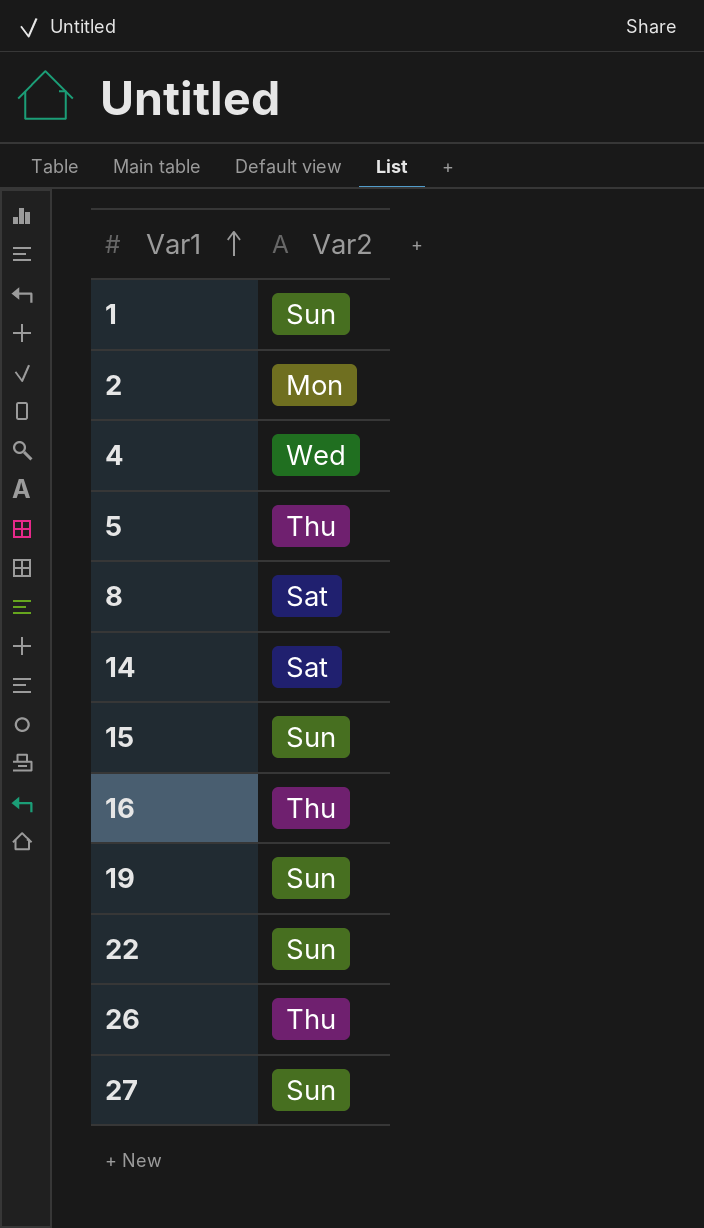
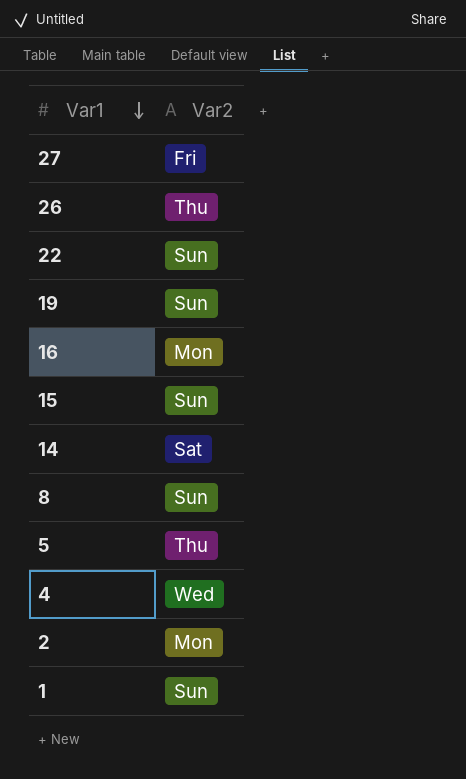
row order: Var1 ascending -> Var1 descending
27 | Var2: Sun -> Fri
16 | Var2: Thu -> Mon
8 | Var2: Sat -> Sun

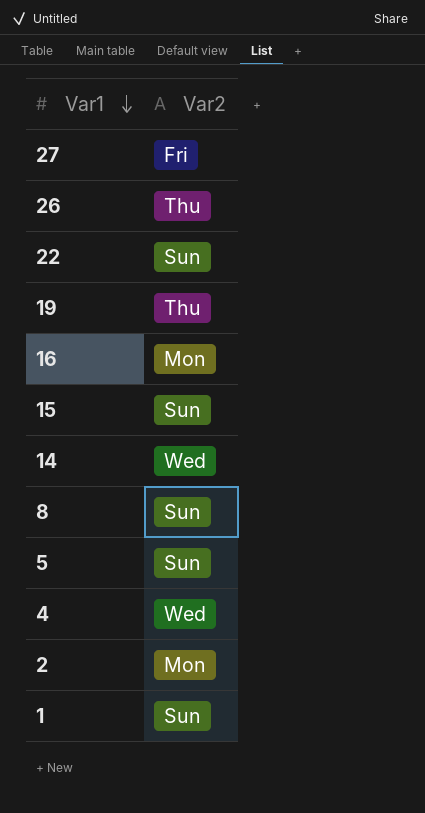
19 | Var2: Sun -> Thu
14 | Var2: Sat -> Wed
5 | Var2: Thu -> Sun

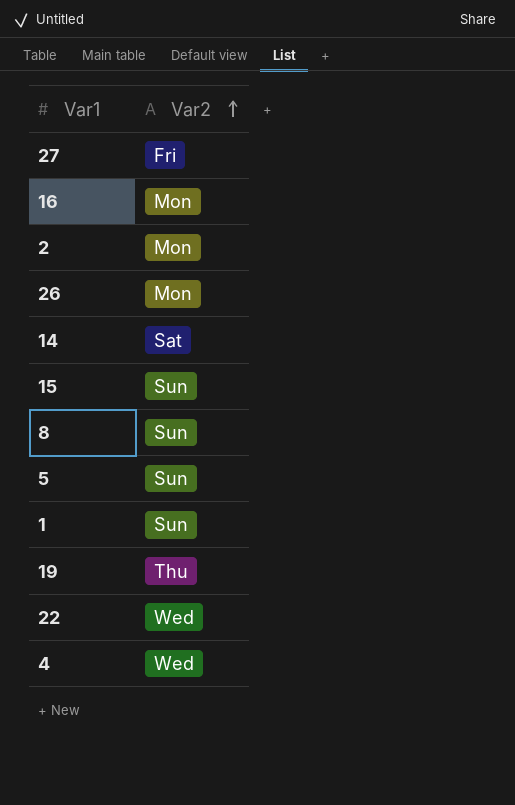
row order: Var1 descending -> Var2 ascending
26 | Var2: Thu -> Mon
14 | Var2: Wed -> Sat
22 | Var2: Sun -> Wed

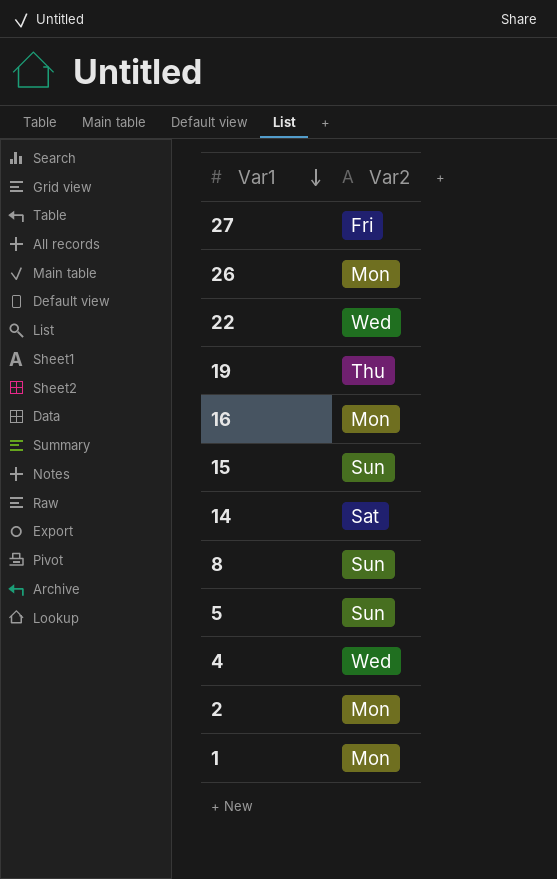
row order: Var2 ascending -> Var1 descending
1 | Var2: Sun -> Mon

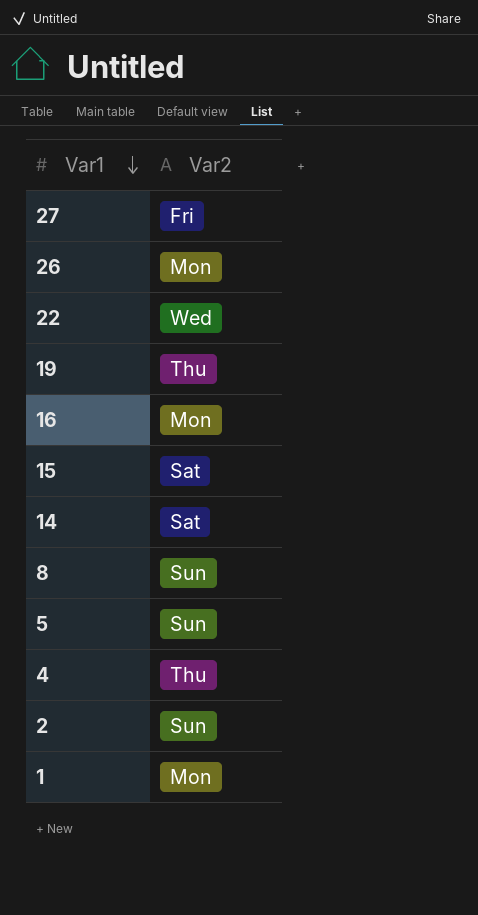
15 | Var2: Sun -> Sat
4 | Var2: Wed -> Thu
2 | Var2: Mon -> Sun

